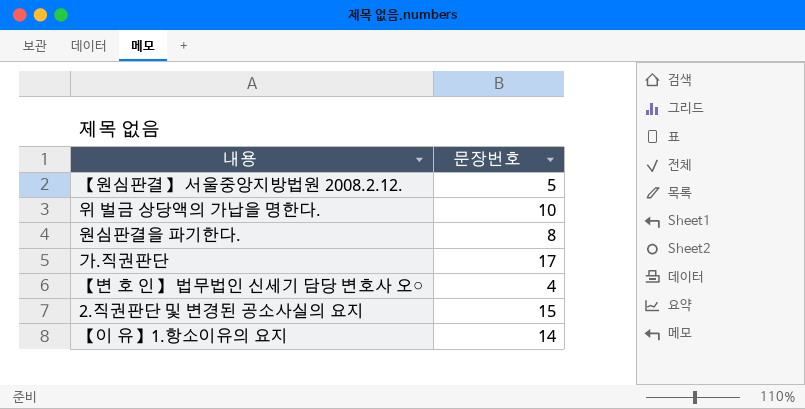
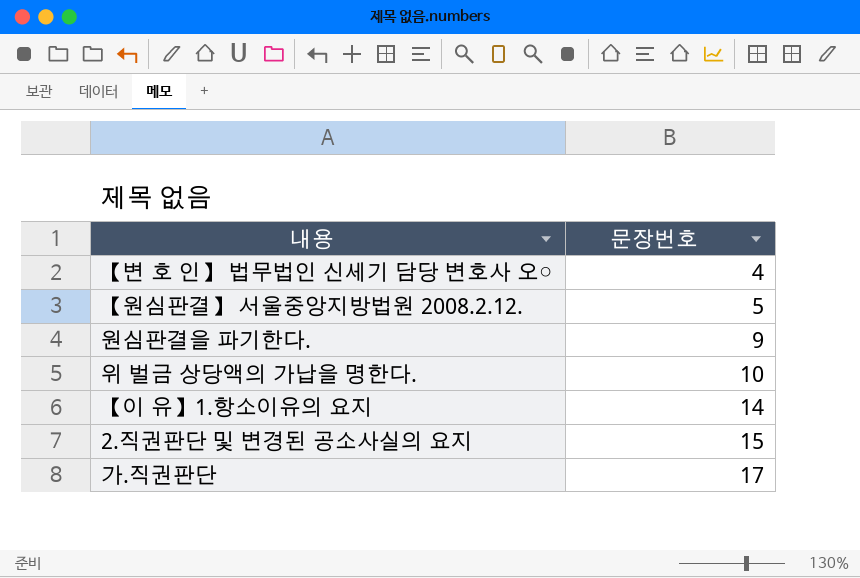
row order: none -> 문장번호 ascending
원심판결을 파기한다. | 문장번호: 8 -> 9

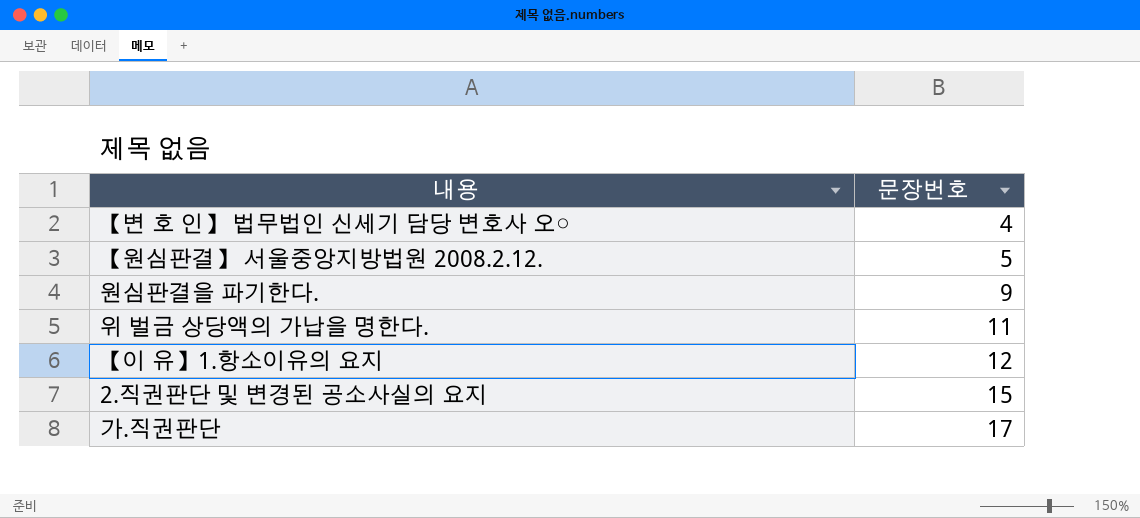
위 벌금 상당액의 가납을 명한다. | 문장번호: 10 -> 11
【이 유】1.항소이유의 요지 | 문장번호: 14 -> 12

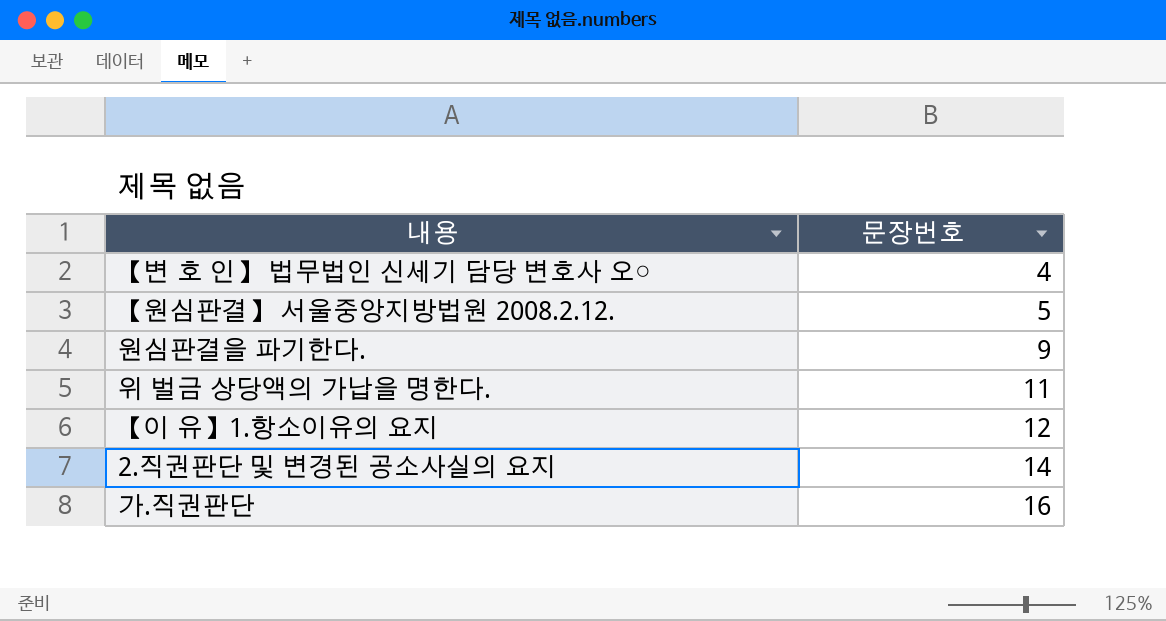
2.직권판단 및 변경된 공소사실의 요지 | 문장번호: 15 -> 14
가.직권판단 | 문장번호: 17 -> 16

